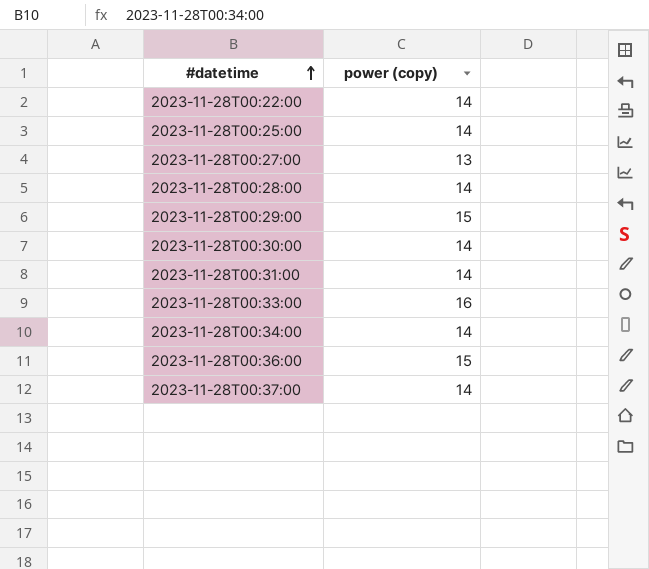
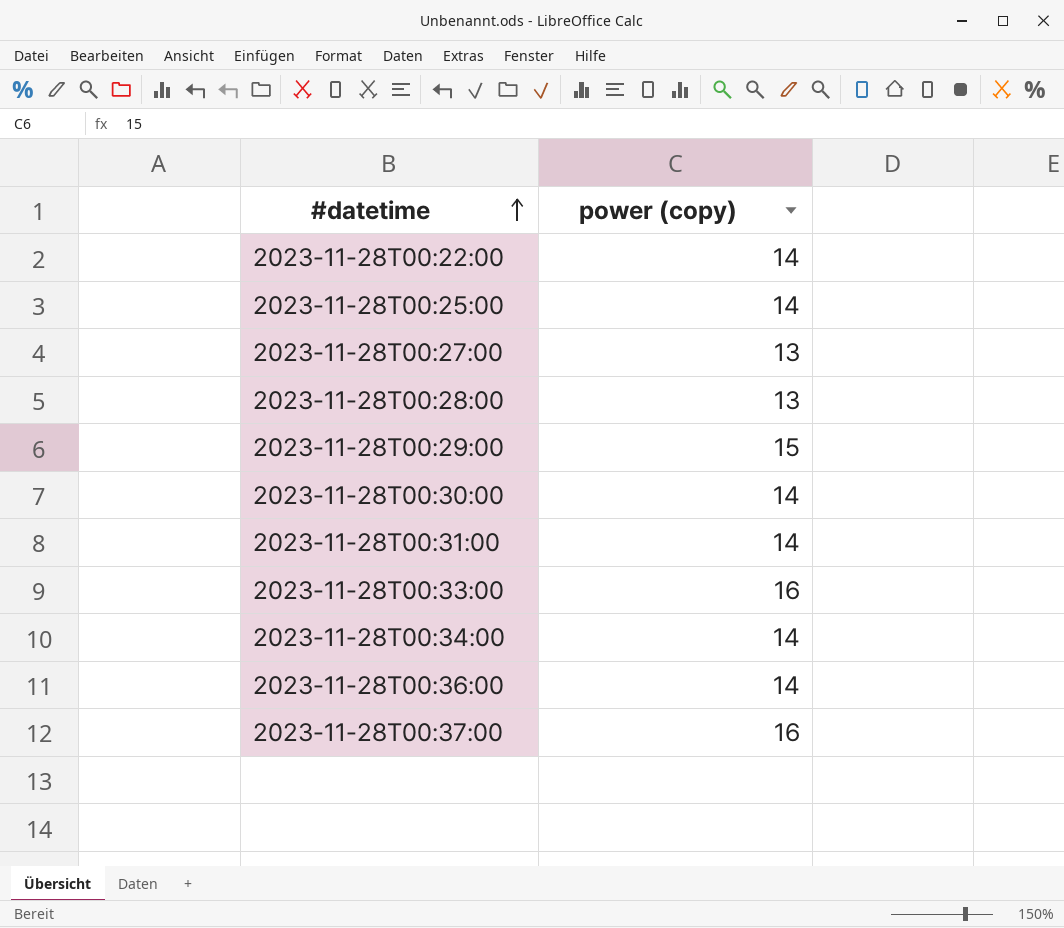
2023-11-28T00:28:00 | power (copy): 14 -> 13
2023-11-28T00:36:00 | power (copy): 15 -> 14
2023-11-28T00:37:00 | power (copy): 14 -> 16

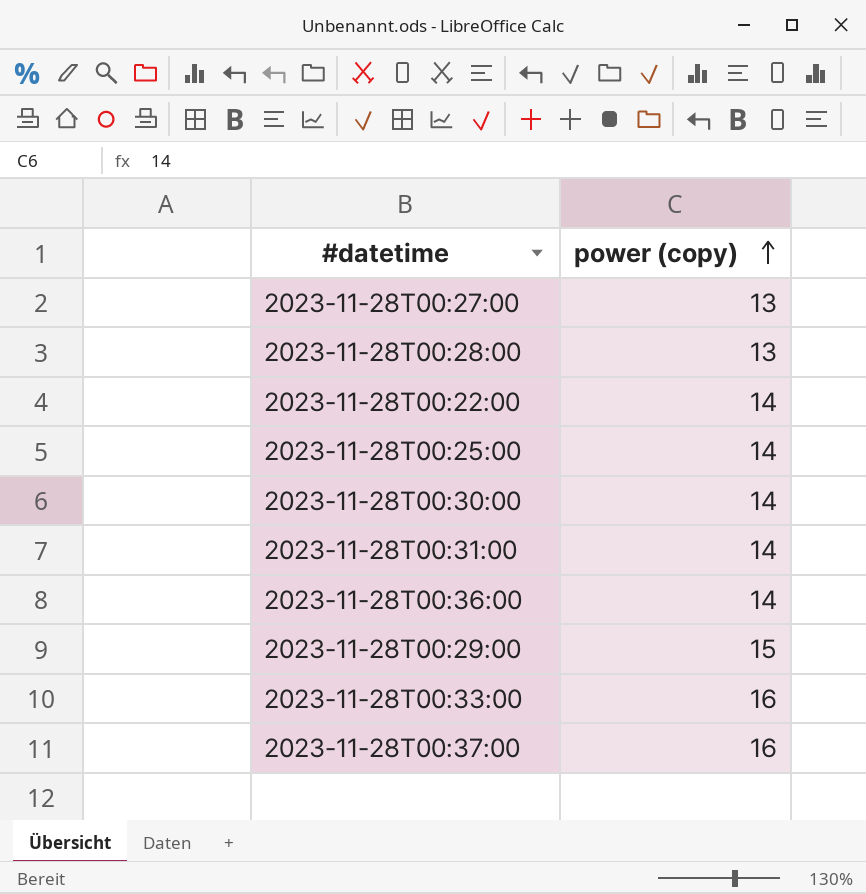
row order: #datetime ascending -> power (copy) ascending
row 2023-11-28T00:34:00: 14 -> none

